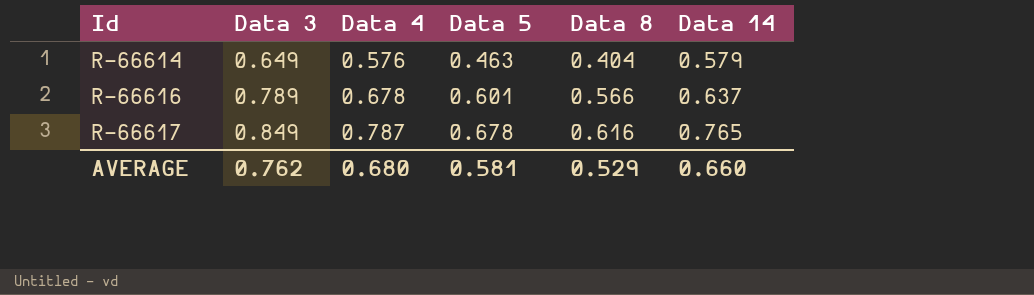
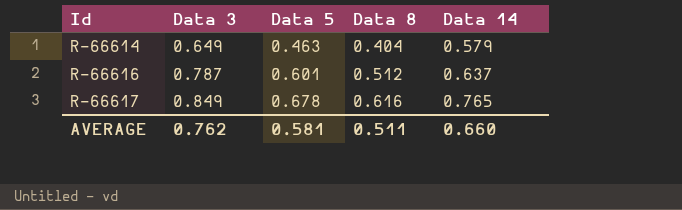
column Data 4 | position: 3 -> none
R-66616 | Data 3: 0.789 -> 0.787
R-66616 | Data 8: 0.566 -> 0.512
AVERAGE | Data 8: 0.529 -> 0.511

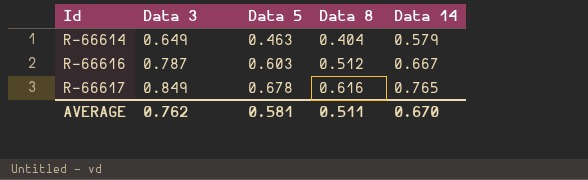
R-66616 | Data 5: 0.601 -> 0.603
R-66616 | Data 14: 0.637 -> 0.667
AVERAGE | Data 14: 0.660 -> 0.670

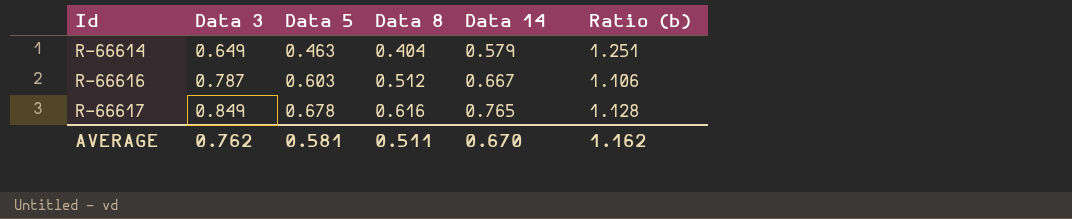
column Ratio (b) | formula: none -> [Data 14] / [Data 5]

